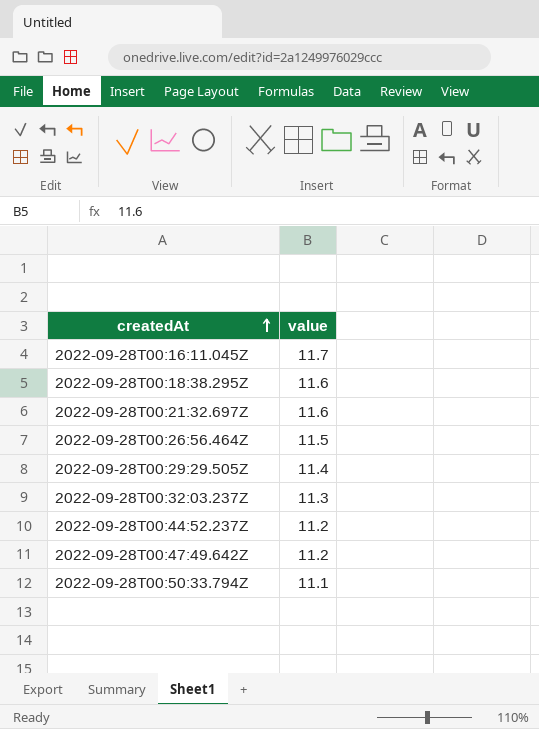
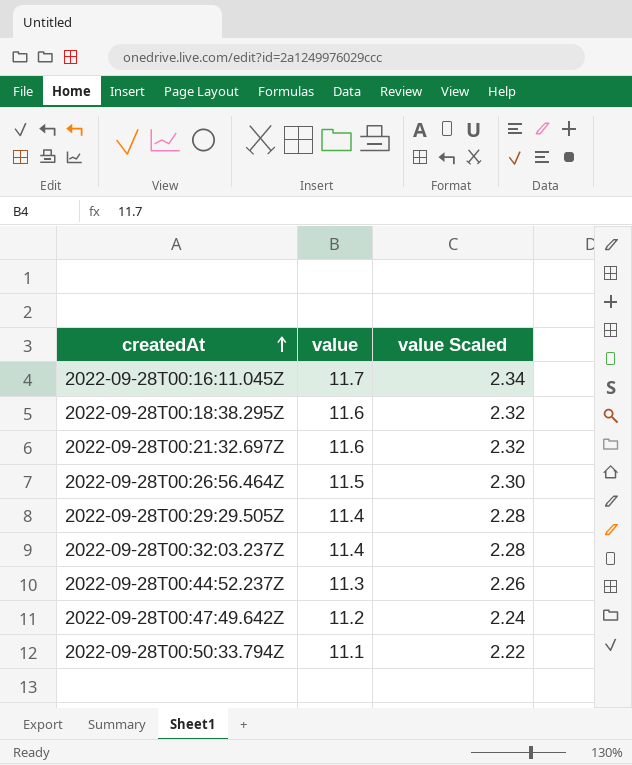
column value Scaled | formula: none -> [value] * 0.2
2022-09-28T00:32:03.237Z | value: 11.3 -> 11.4
2022-09-28T00:44:52.237Z | value: 11.2 -> 11.3

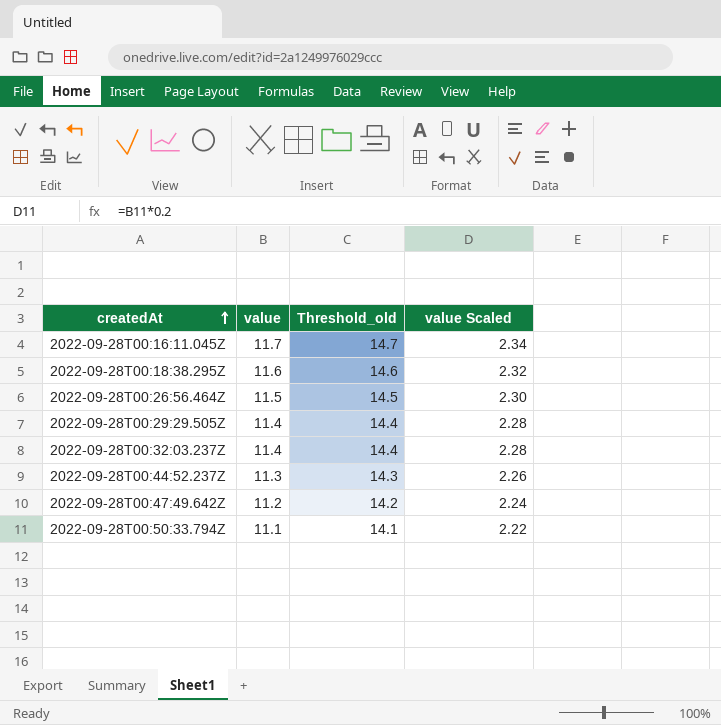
column Threshold_old | formula: none -> [value] + 3
row 2022-09-28T00:21:32.697Z: 11.6 | 2.32 -> none

